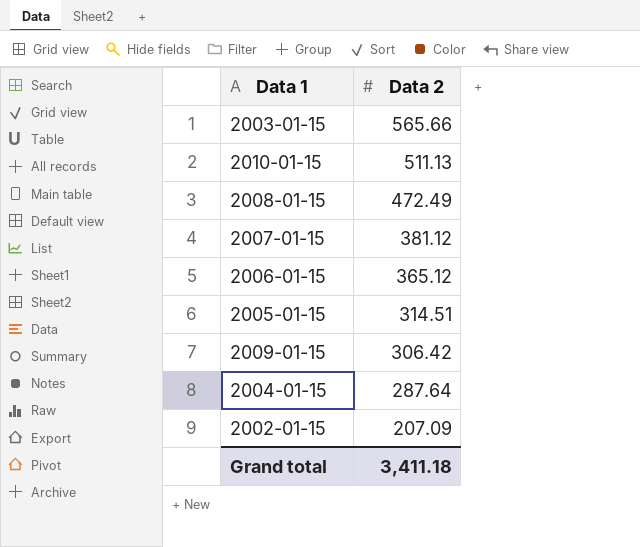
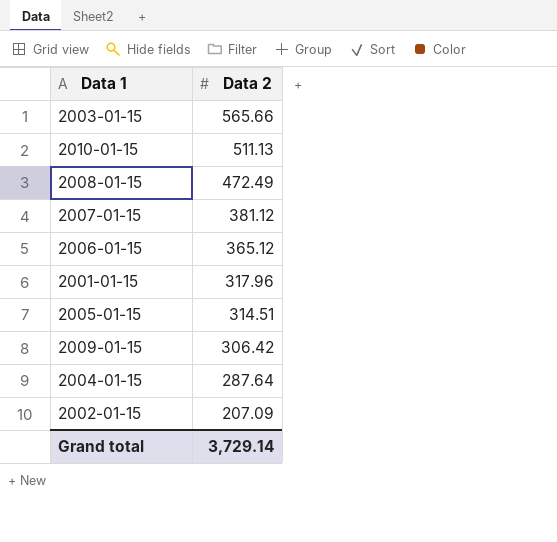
row 2001-01-15: none -> 317.96
Grand total | Data 2: 3,411.18 -> 3,729.14

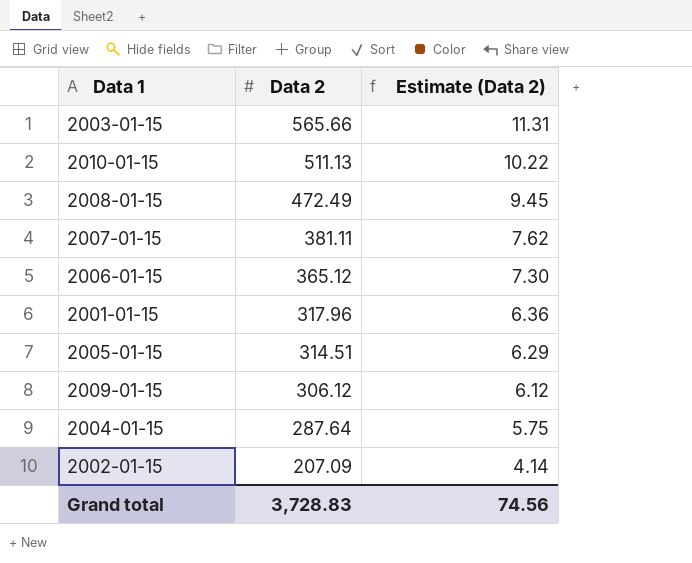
column Estimate (Data 2) | formula: none -> [Data 2] * 0.02
2007-01-15 | Data 2: 381.12 -> 381.11
2009-01-15 | Data 2: 306.42 -> 306.12
Grand total | Data 2: 3,729.14 -> 3,728.83

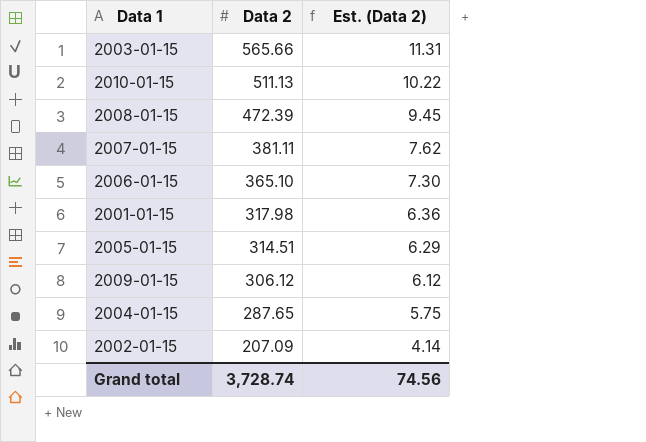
column name: Estimate (Data 2) -> Est. (Data 2)
2008-01-15 | Data 2: 472.49 -> 472.39
2006-01-15 | Data 2: 365.12 -> 365.10
2001-01-15 | Data 2: 317.96 -> 317.98
2004-01-15 | Data 2: 287.64 -> 287.65
Grand total | Data 2: 3,728.83 -> 3,728.74

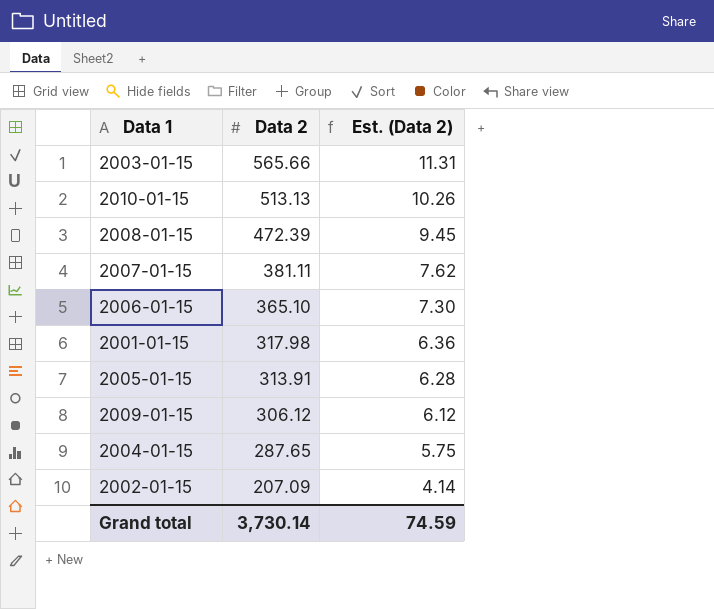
2010-01-15 | Data 2: 511.13 -> 513.13
2010-01-15 | Est. (Data 2): 10.22 -> 10.26
2005-01-15 | Data 2: 314.51 -> 313.91
2005-01-15 | Est. (Data 2): 6.29 -> 6.28
Grand total | Data 2: 3,728.74 -> 3,730.14
Grand total | Est. (Data 2): 74.56 -> 74.59

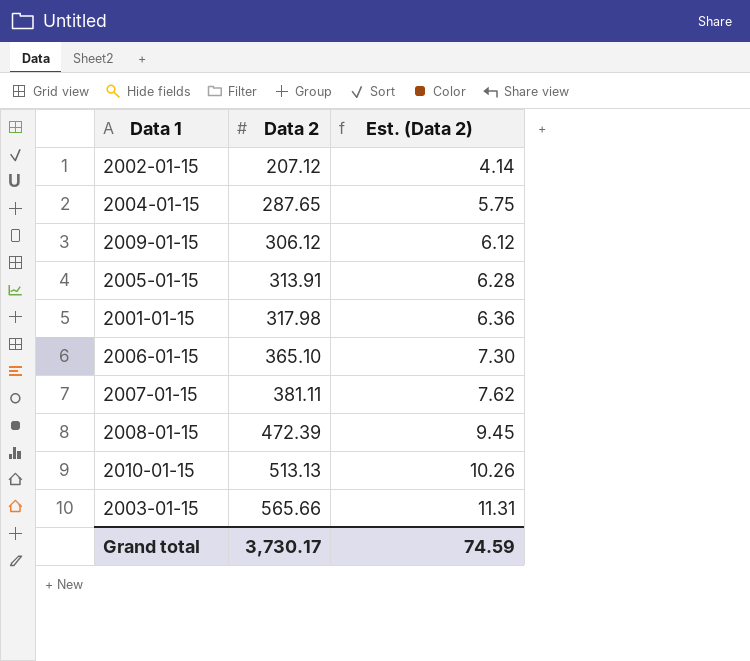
row order: Data 2 descending -> Data 2 ascending
2002-01-15 | Data 2: 207.09 -> 207.12
Grand total | Data 2: 3,730.14 -> 3,730.17

